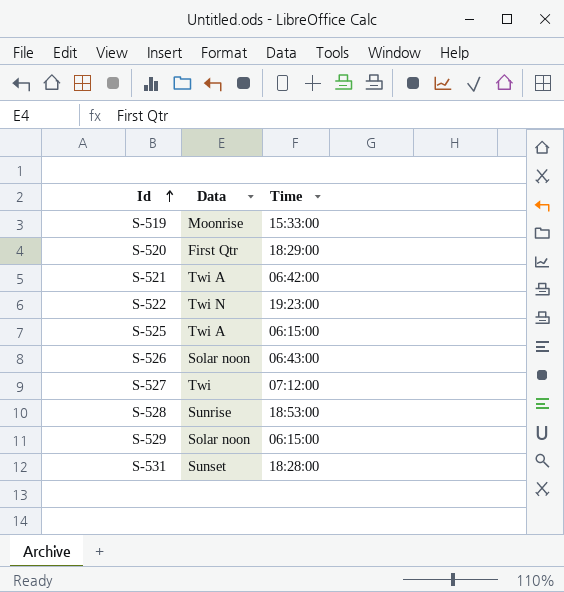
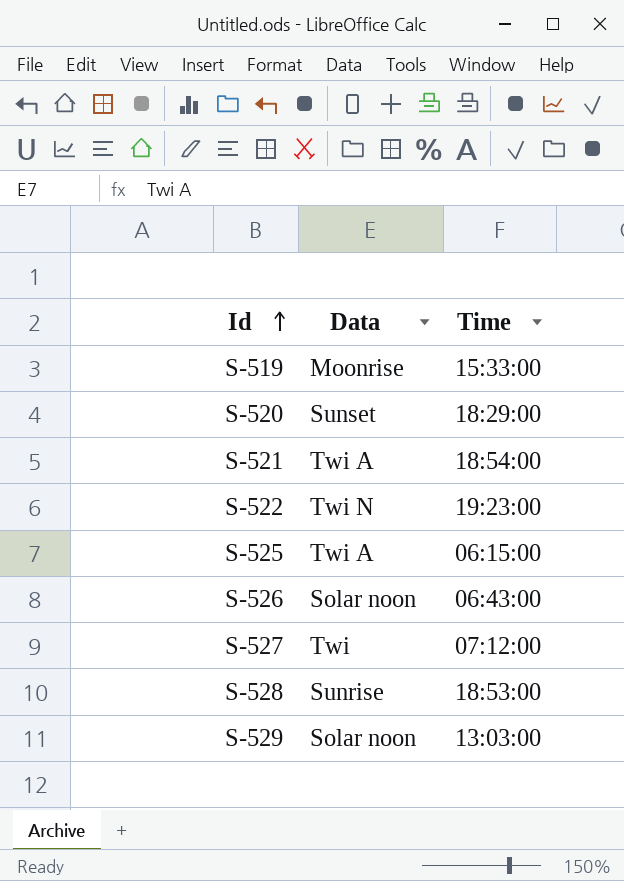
row S-531: Sunset | 18:28:00 -> none
S-520 | Data: First Qtr -> Sunset
S-521 | Time: 06:42:00 -> 18:54:00
S-529 | Time: 06:15:00 -> 13:03:00

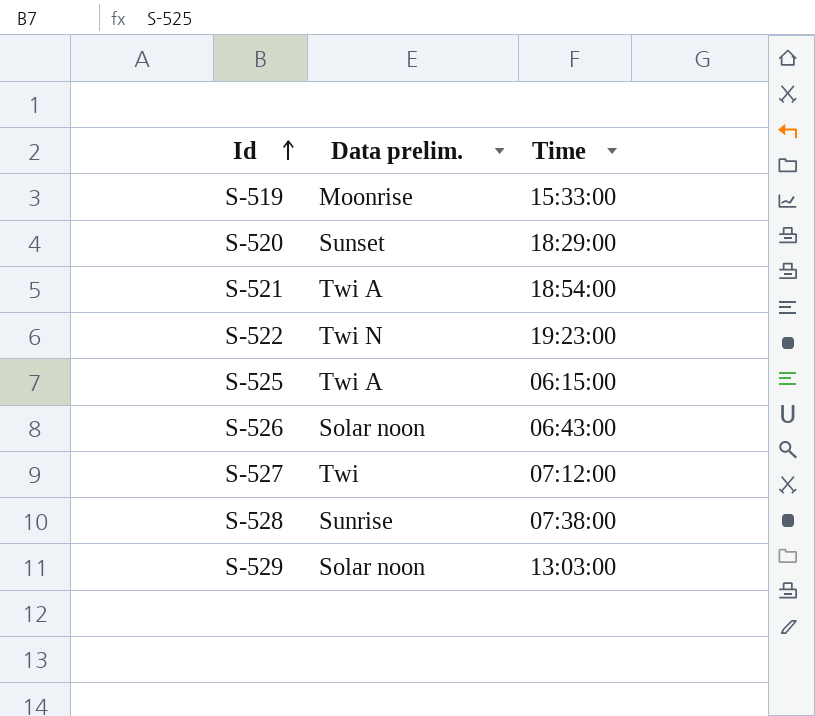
column name: Data -> Data prelim.
S-528 | Time: 18:53:00 -> 07:38:00

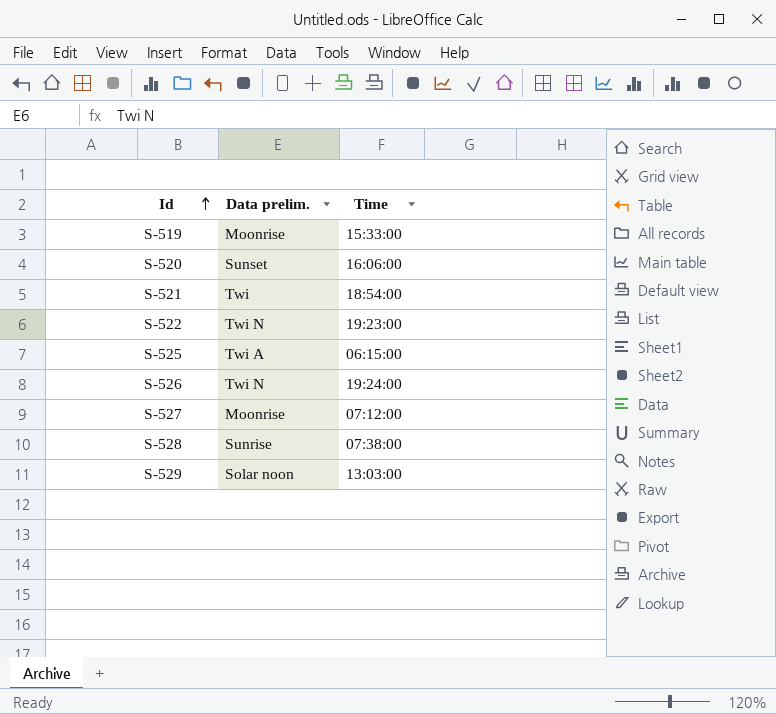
S-520 | Time: 18:29:00 -> 16:06:00
S-521 | Data prelim.: Twi A -> Twi
S-526 | Data prelim.: Solar noon -> Twi N
S-526 | Time: 06:43:00 -> 19:24:00
S-527 | Data prelim.: Twi -> Moonrise

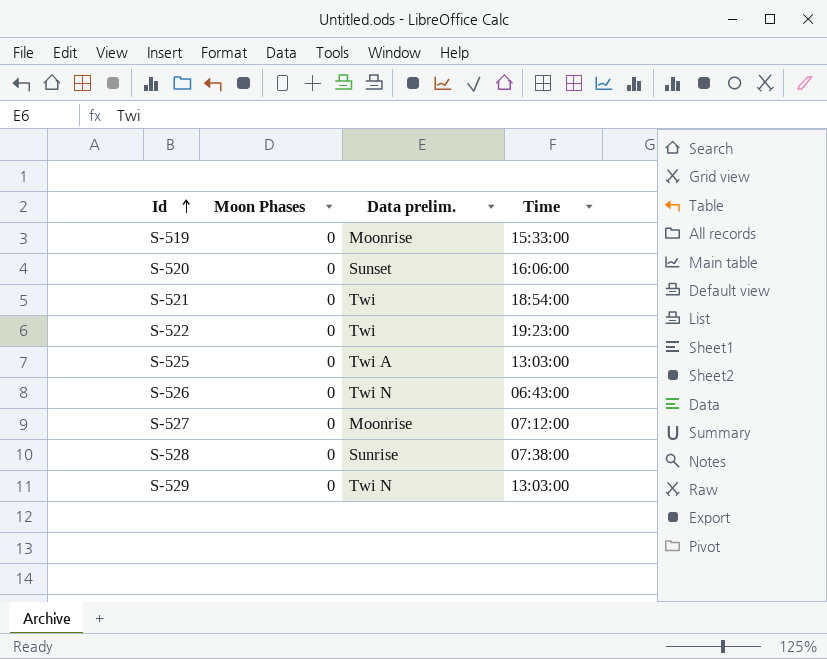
column Moon Phases | position: none -> 2
S-522 | Data prelim.: Twi N -> Twi
S-525 | Time: 06:15:00 -> 13:03:00
S-526 | Time: 19:24:00 -> 06:43:00
S-529 | Data prelim.: Solar noon -> Twi N

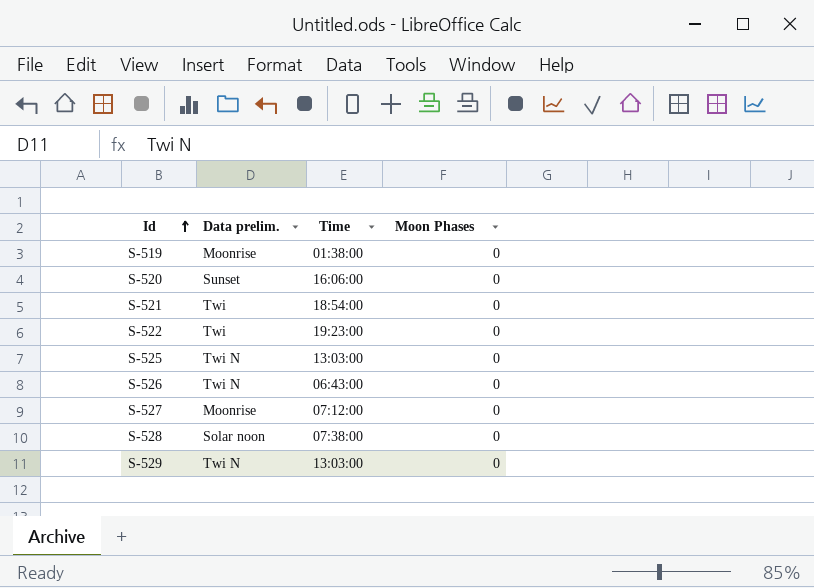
column Moon Phases | position: 2 -> 4
S-519 | Time: 15:33:00 -> 01:38:00
S-525 | Data prelim.: Twi A -> Twi N
S-528 | Data prelim.: Sunrise -> Solar noon

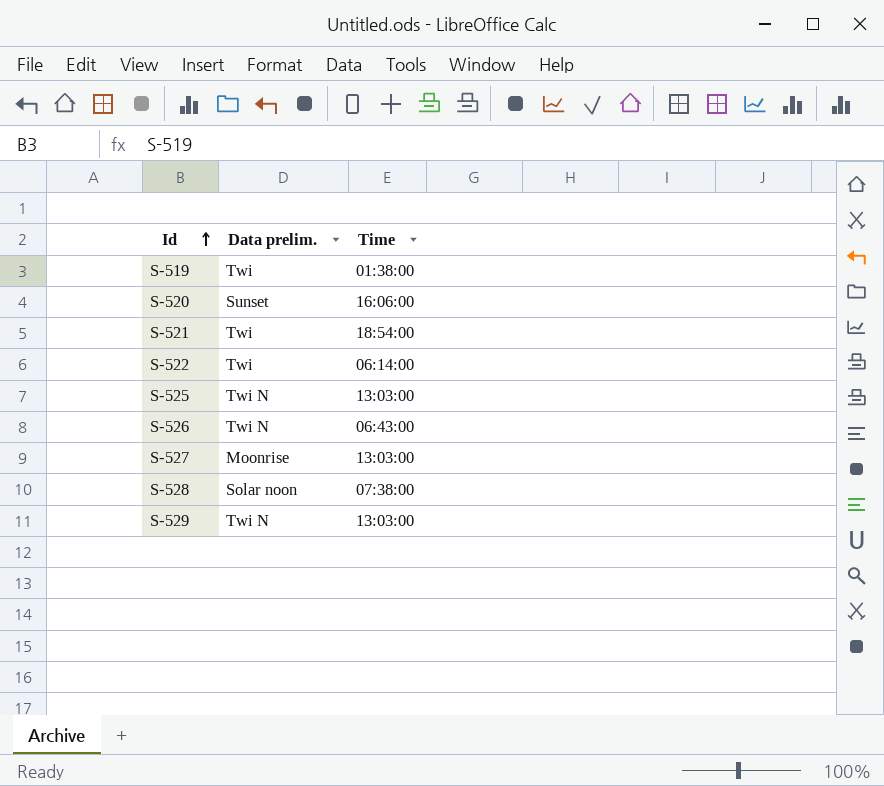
column Moon Phases | position: 4 -> none
S-519 | Data prelim.: Moonrise -> Twi
S-522 | Time: 19:23:00 -> 06:14:00
S-527 | Time: 07:12:00 -> 13:03:00

